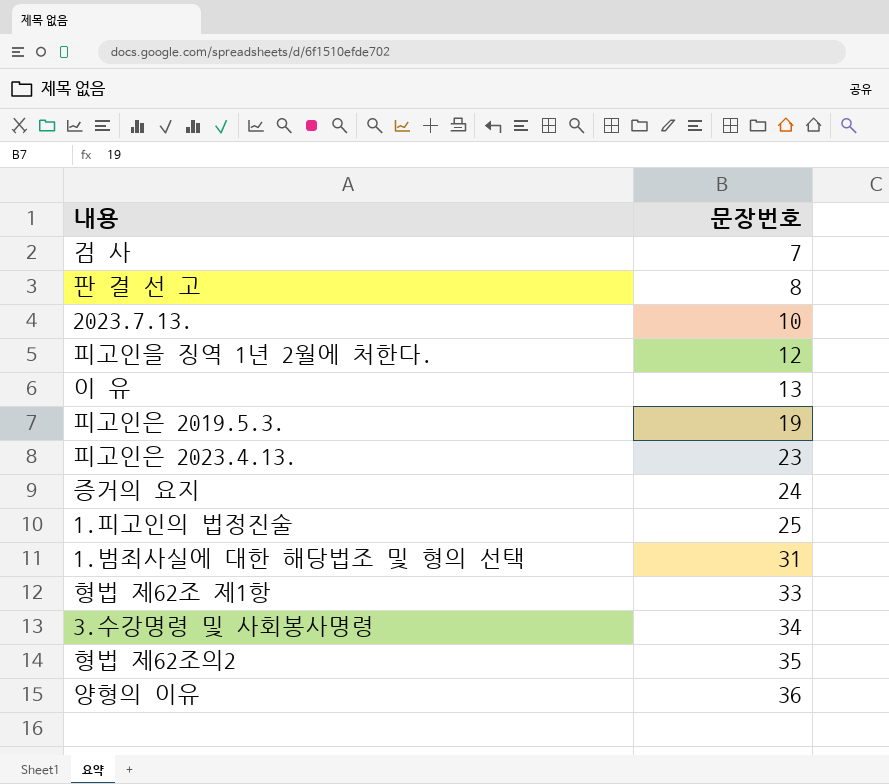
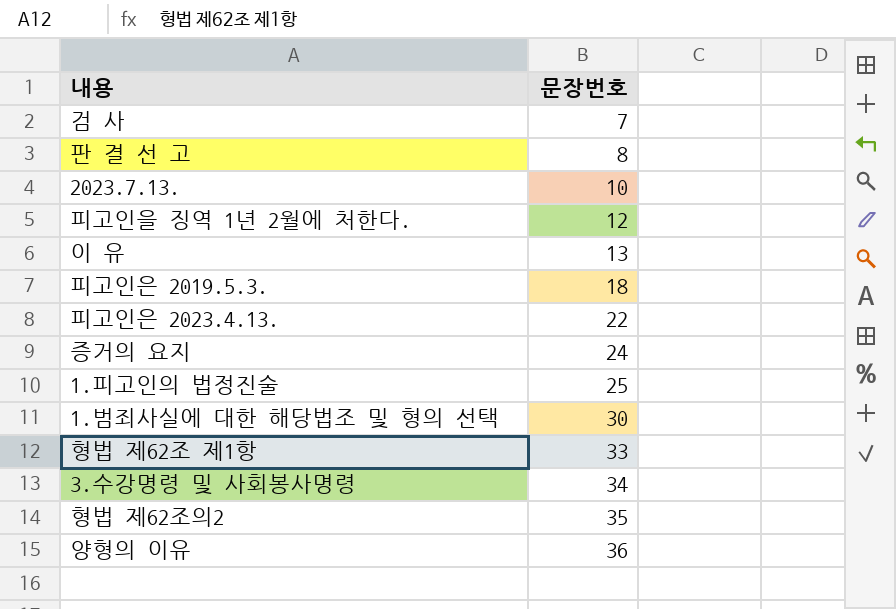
피고인은 2019.5.3. | 문장번호: 19 -> 18
피고인은 2023.4.13. | 문장번호: 23 -> 22
1.범죄사실에 대한 해당법조 및 형의 선택 | 문장번호: 31 -> 30

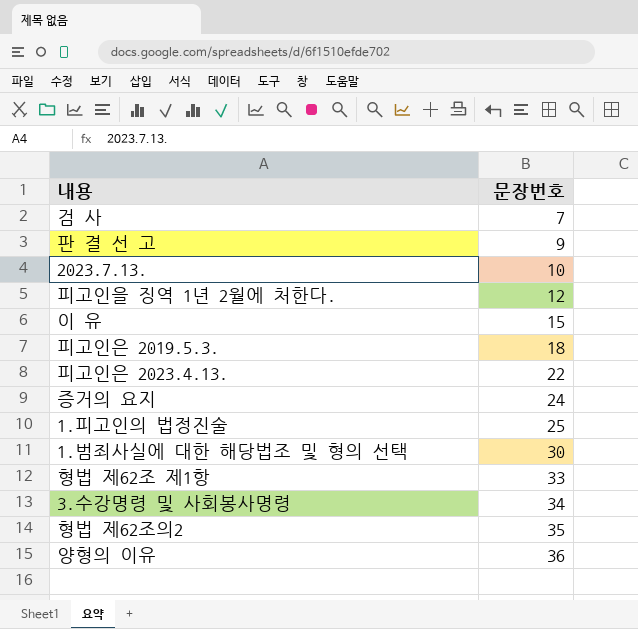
판 결 선 고 | 문장번호: 8 -> 9
이 유 | 문장번호: 13 -> 15

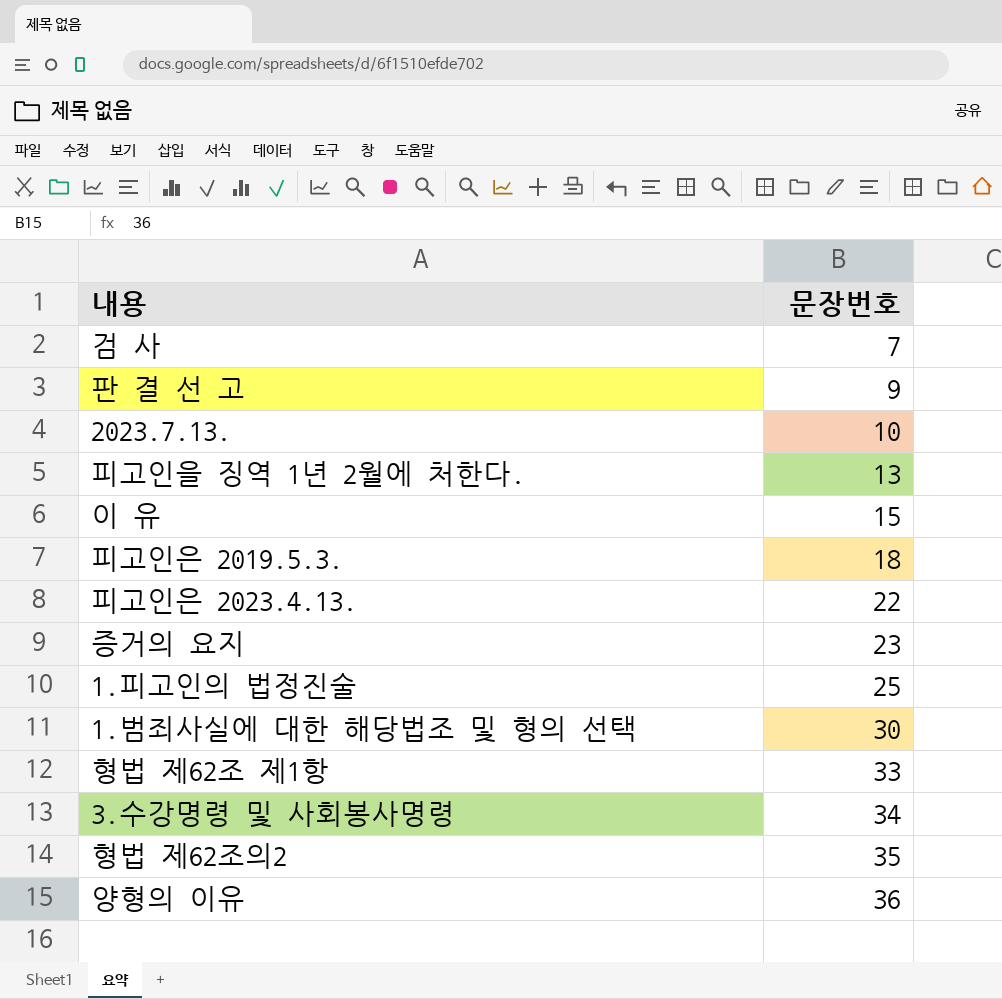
피고인을 징역 1년 2월에 처한다. | 문장번호: 12 -> 13
증거의 요지 | 문장번호: 24 -> 23

